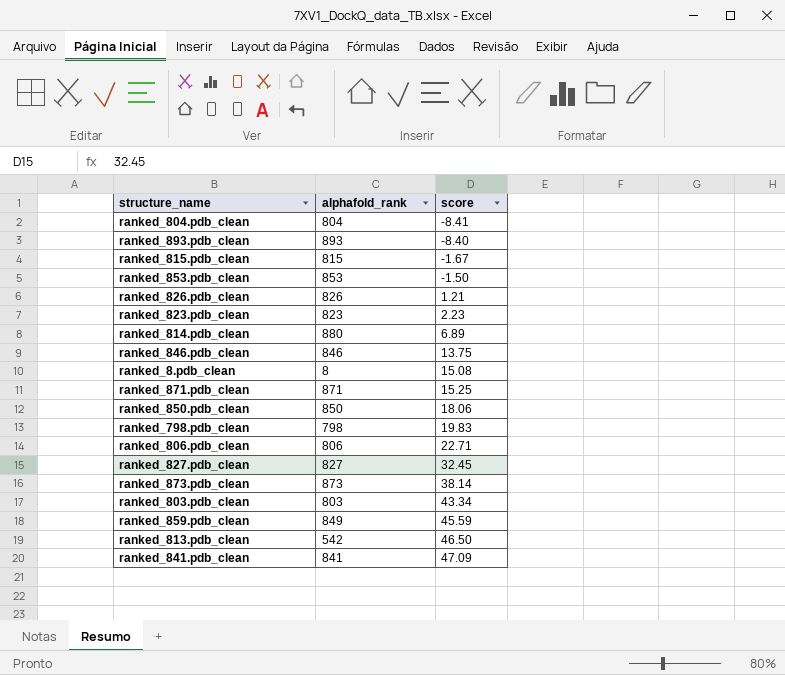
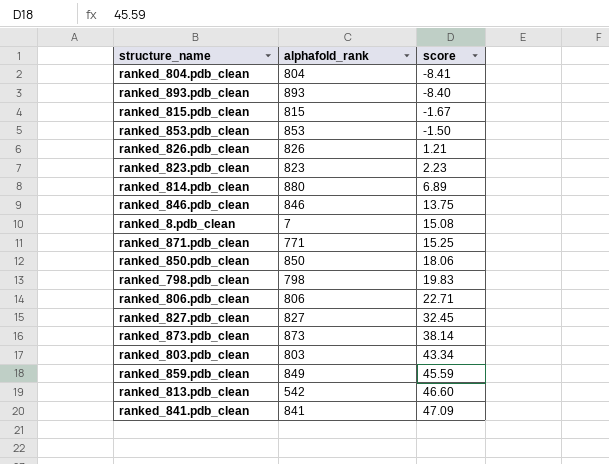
ranked_8.pdb_clean | alphafold_rank: 8 -> 7
ranked_871.pdb_clean | alphafold_rank: 871 -> 771
ranked_813.pdb_clean | score: 46.50 -> 46.60

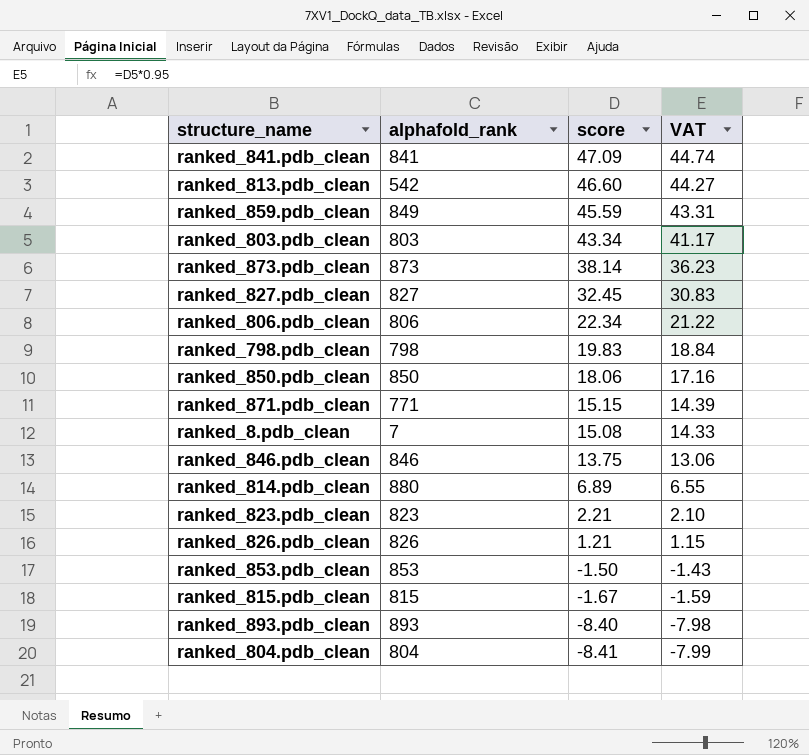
row order: score ascending -> score descending
column VAT | formula: none -> [score] * 0.95
ranked_806.pdb_clean | score: 22.71 -> 22.34
ranked_871.pdb_clean | score: 15.25 -> 15.15
ranked_823.pdb_clean | score: 2.23 -> 2.21

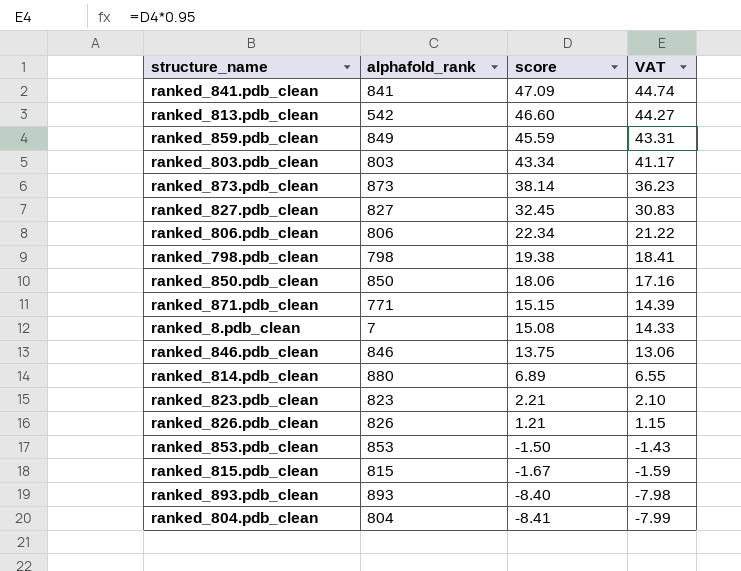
ranked_798.pdb_clean | score: 19.83 -> 19.38
ranked_798.pdb_clean | VAT: 18.84 -> 18.41

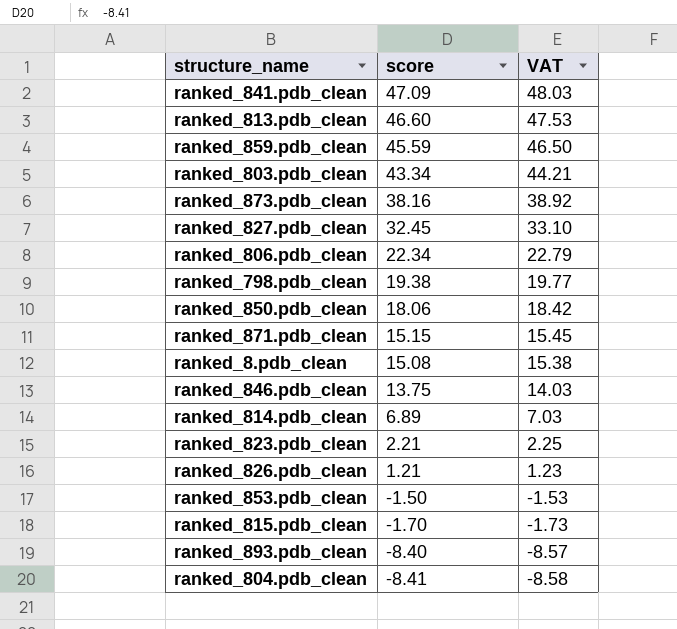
column alphafold_rank | position: 2 -> none
column VAT | formula: [score] * 0.95 -> [score] * 1.02
ranked_873.pdb_clean | score: 38.14 -> 38.16
ranked_815.pdb_clean | score: -1.67 -> -1.70

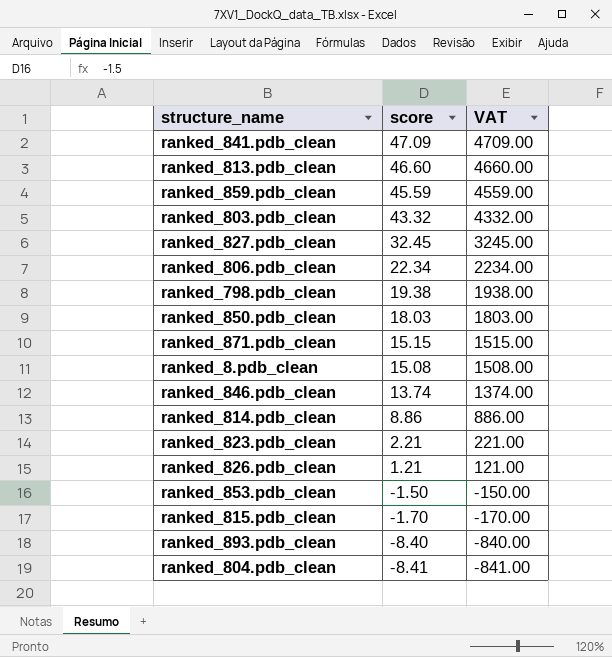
column VAT | formula: [score] * 1.02 -> [score] * 100
row ranked_873.pdb_clean: 38.16 | 38.92 -> none
ranked_803.pdb_clean | score: 43.34 -> 43.32
ranked_850.pdb_clean | score: 18.06 -> 18.03
ranked_846.pdb_clean | score: 13.75 -> 13.74
ranked_814.pdb_clean | score: 6.89 -> 8.86

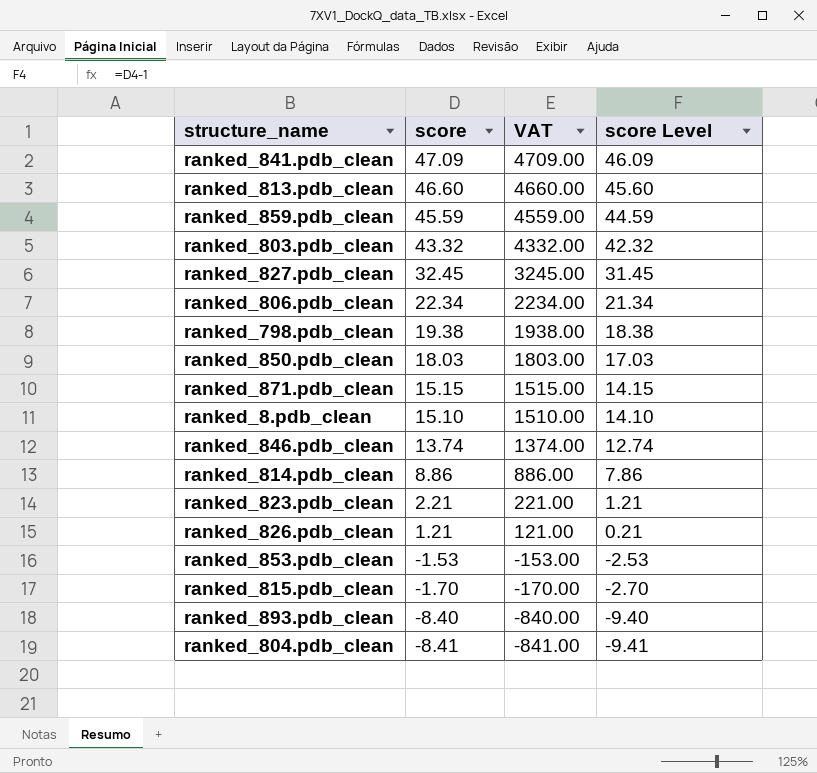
column score Level | formula: none -> [score] - 1
ranked_8.pdb_clean | score: 15.08 -> 15.10
ranked_8.pdb_clean | VAT: 1508.00 -> 1510.00
ranked_853.pdb_clean | score: -1.50 -> -1.53
ranked_853.pdb_clean | VAT: -150.00 -> -153.00

